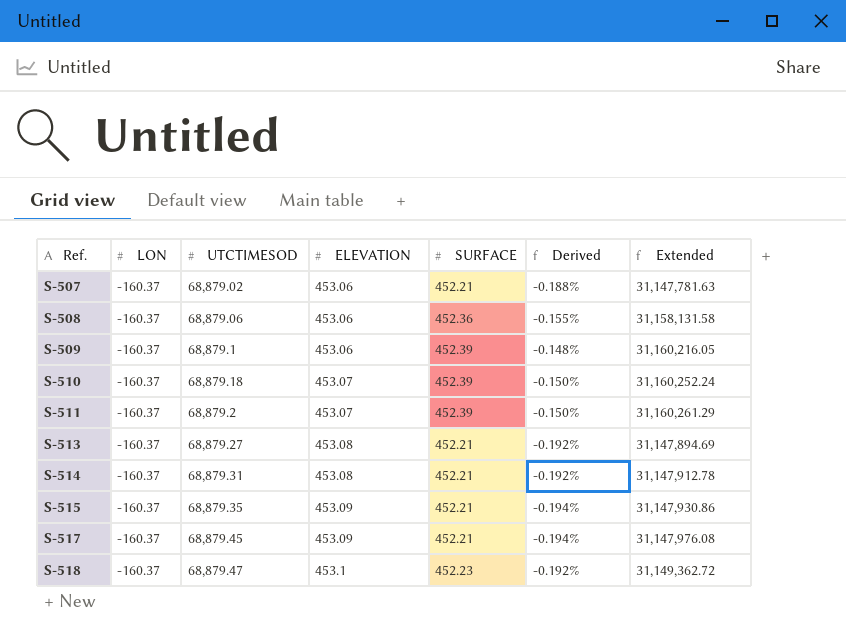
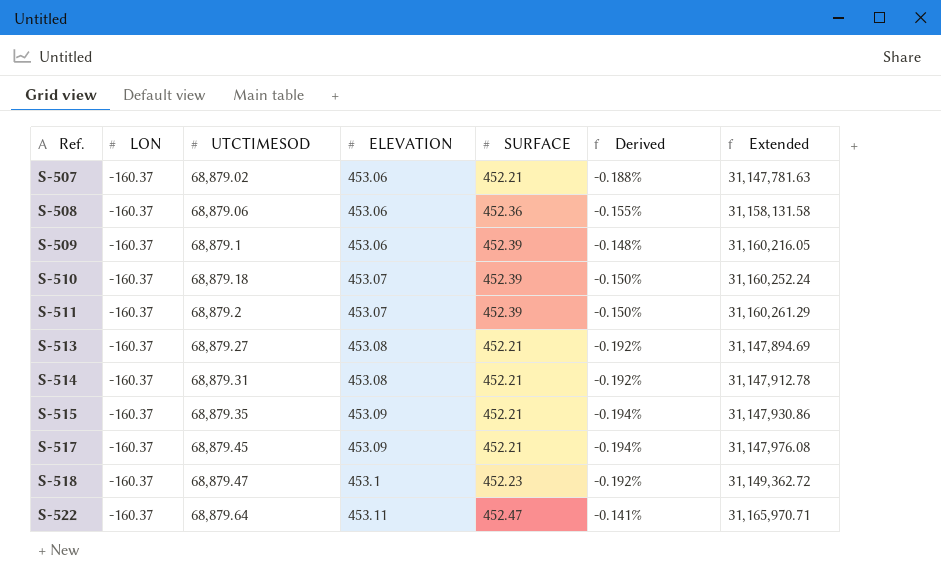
row S-522: none -> -160.37 | 68,879.64 | 453.11 | 452.47 | -0.141% | 31,165,970.71

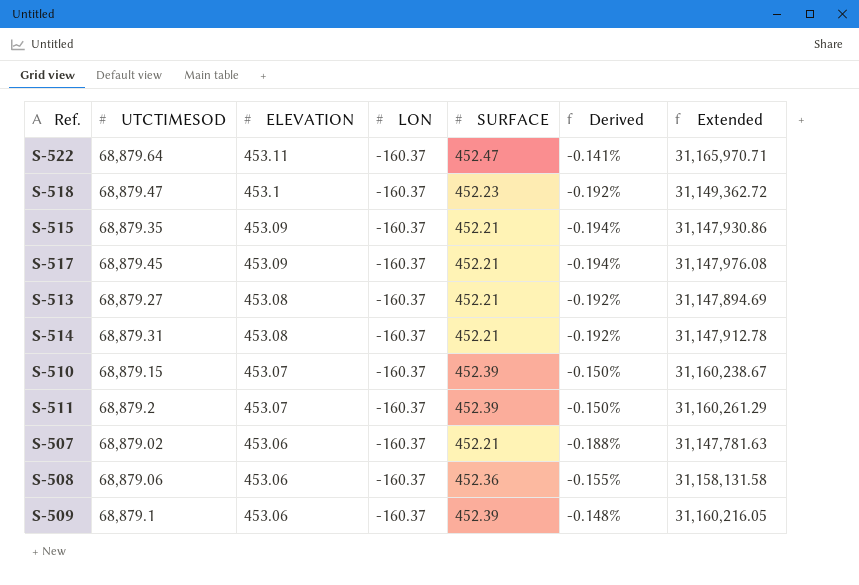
row order: Ref. ascending -> ELEVATION descending
column LON | position: 2 -> 4
S-510 | UTCTIMESOD: 68,879.18 -> 68,879.15
S-510 | Extended: 31,160,252.24 -> 31,160,238.67

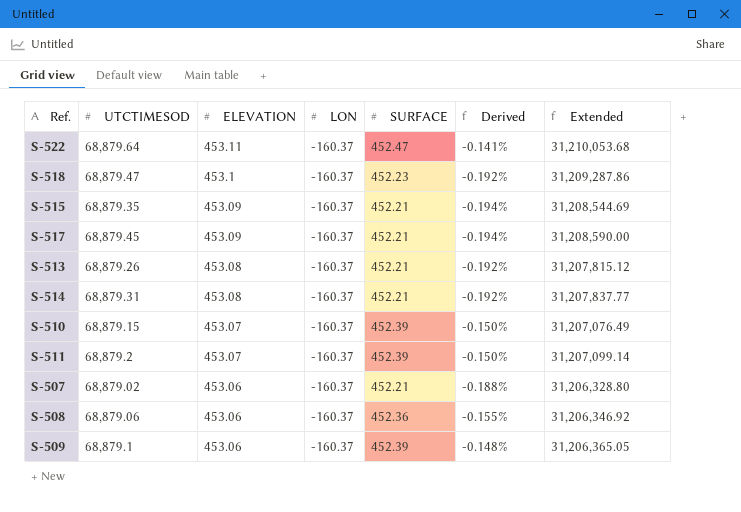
column Extended | formula: [UTCTIMESOD] * [SURFACE] -> [UTCTIMESOD] * [ELEVATION]
S-513 | UTCTIMESOD: 68,879.27 -> 68,879.26

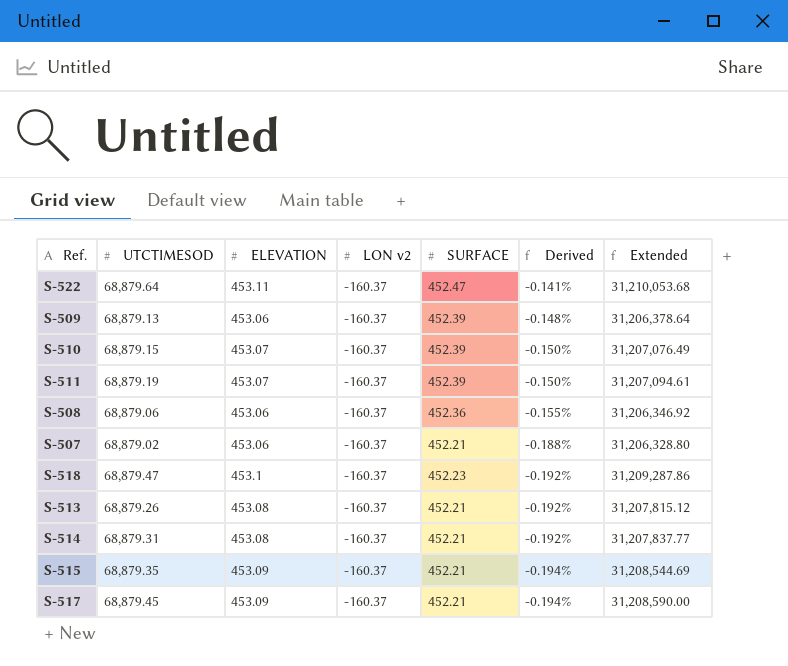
row order: ELEVATION descending -> Derived descending
column name: LON -> LON v2
S-509 | UTCTIMESOD: 68,879.1 -> 68,879.13
S-509 | Extended: 31,206,365.05 -> 31,206,378.64
S-511 | UTCTIMESOD: 68,879.2 -> 68,879.19
S-511 | Extended: 31,207,099.14 -> 31,207,094.61

